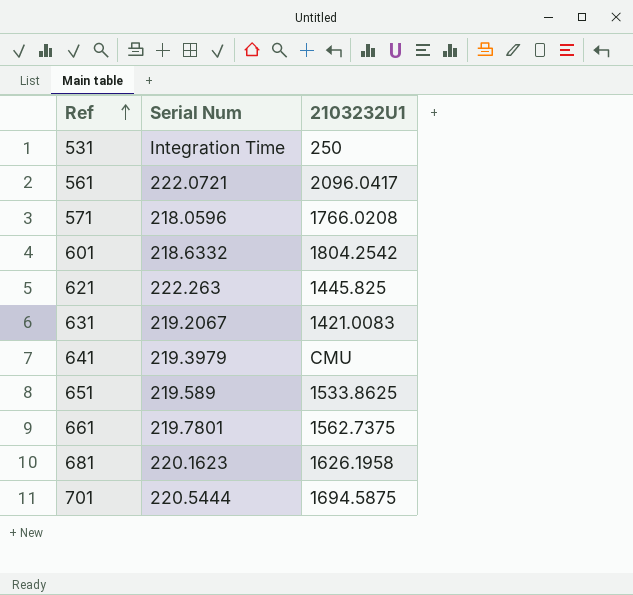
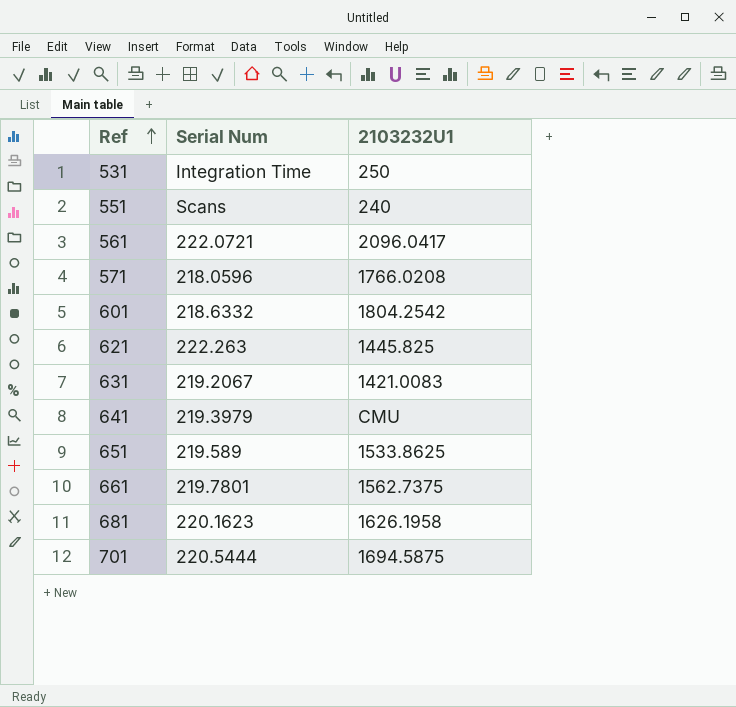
row 551: none -> Scans | 240

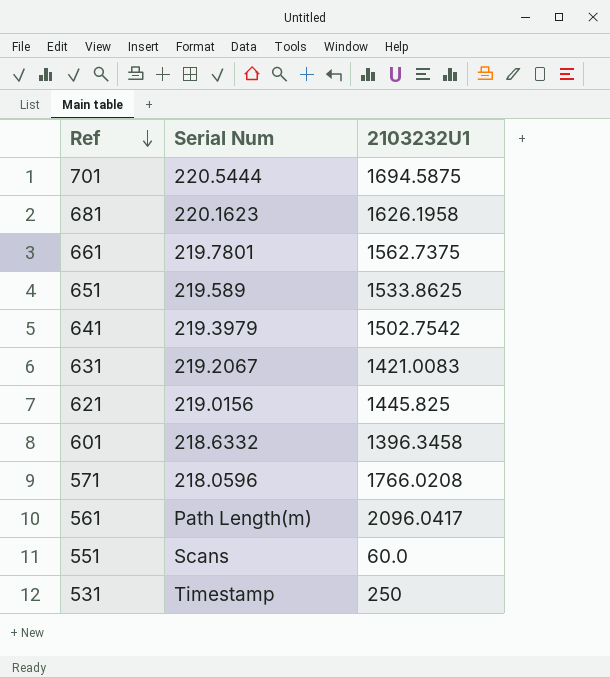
row order: Ref ascending -> Ref descending
641 | 2103232U1: CMU -> 1502.7542
621 | Serial Num: 222.263 -> 219.0156
601 | 2103232U1: 1804.2542 -> 1396.3458
561 | Serial Num: 222.0721 -> Path Length(m)
551 | 2103232U1: 240 -> 60.0
531 | Serial Num: Integration Time -> Timestamp

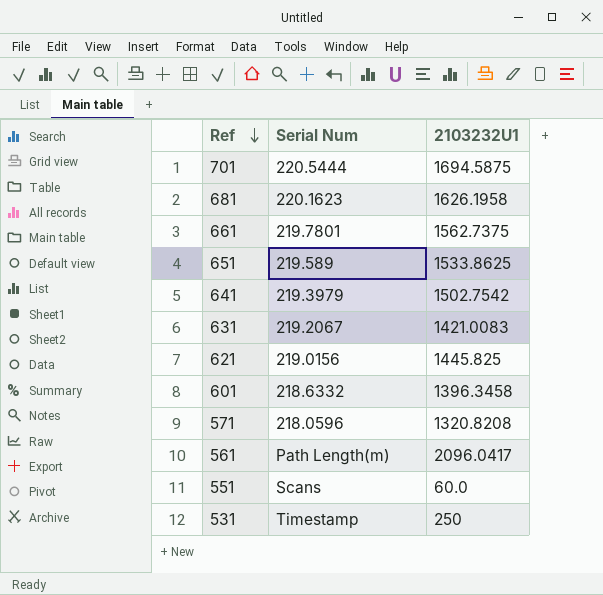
571 | 2103232U1: 1766.0208 -> 1320.8208

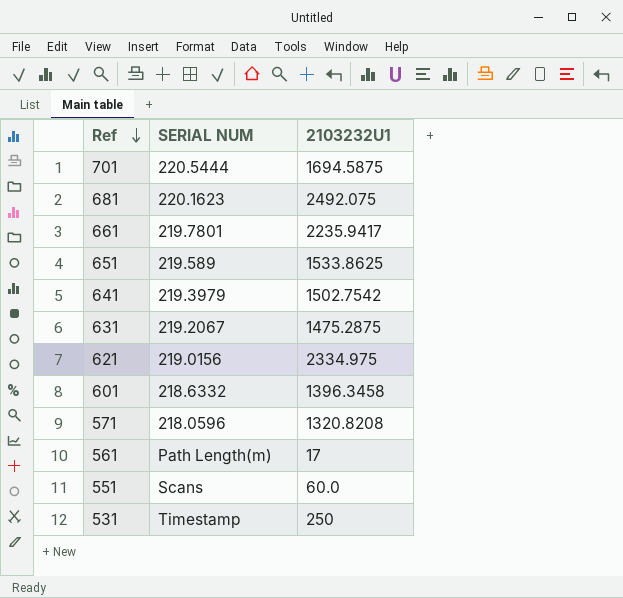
column name: Serial Num -> SERIAL NUM
681 | 2103232U1: 1626.1958 -> 2492.075
661 | 2103232U1: 1562.7375 -> 2235.9417
631 | 2103232U1: 1421.0083 -> 1475.2875
621 | 2103232U1: 1445.825 -> 2334.975
561 | 2103232U1: 2096.0417 -> 17

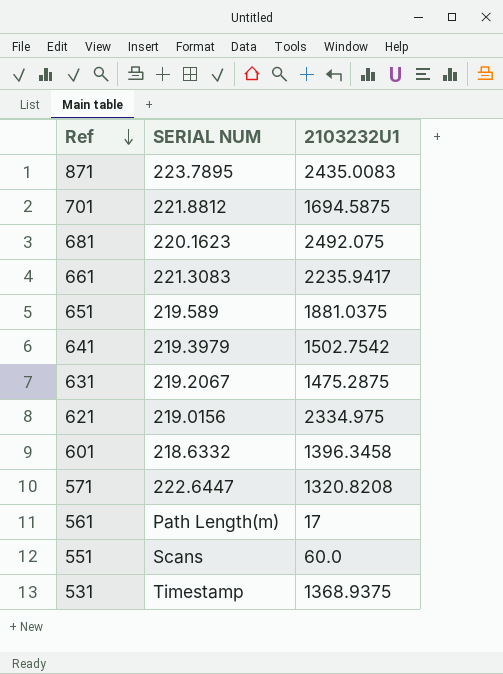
row 871: none -> 223.7895 | 2435.0083
701 | SERIAL NUM: 220.5444 -> 221.8812
661 | SERIAL NUM: 219.7801 -> 221.3083
651 | 2103232U1: 1533.8625 -> 1881.0375
571 | SERIAL NUM: 218.0596 -> 222.6447
531 | 2103232U1: 250 -> 1368.9375

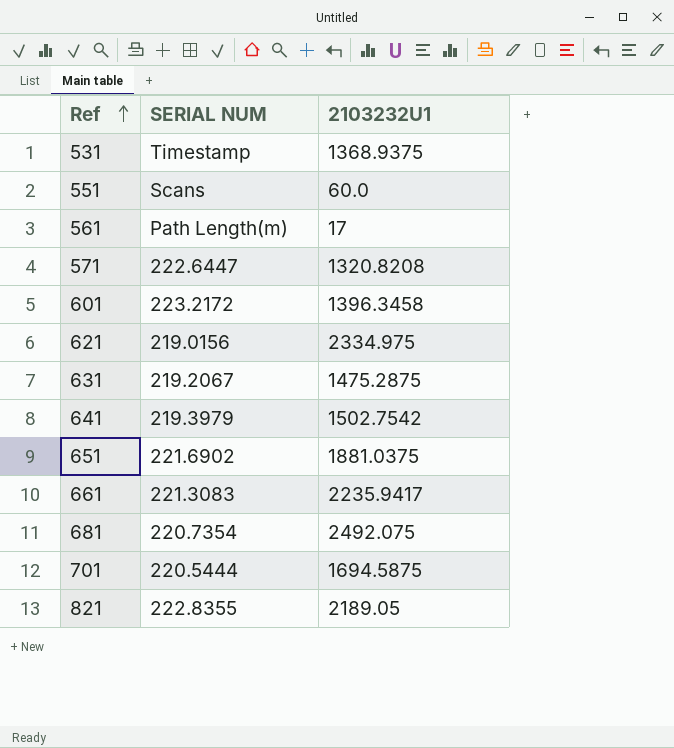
row order: Ref descending -> Ref ascending
row 871: 223.7895 | 2435.0083 -> none
601 | SERIAL NUM: 218.6332 -> 223.2172
651 | SERIAL NUM: 219.589 -> 221.6902
681 | SERIAL NUM: 220.1623 -> 220.7354
701 | SERIAL NUM: 221.8812 -> 220.5444
row 821: none -> 222.8355 | 2189.05

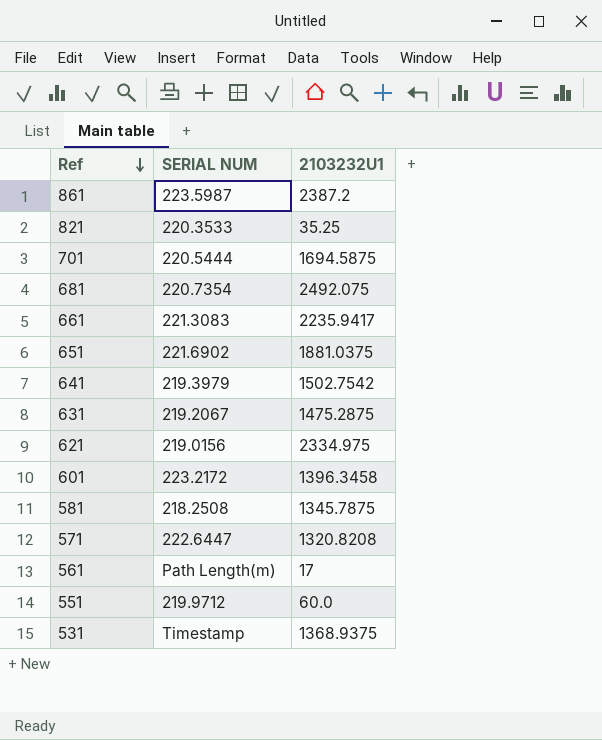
row order: Ref ascending -> Ref descending
row 861: none -> 223.5987 | 2387.2
821 | SERIAL NUM: 222.8355 -> 220.3533
821 | 2103232U1: 2189.05 -> 35.25
row 581: none -> 218.2508 | 1345.7875
551 | SERIAL NUM: Scans -> 219.9712

